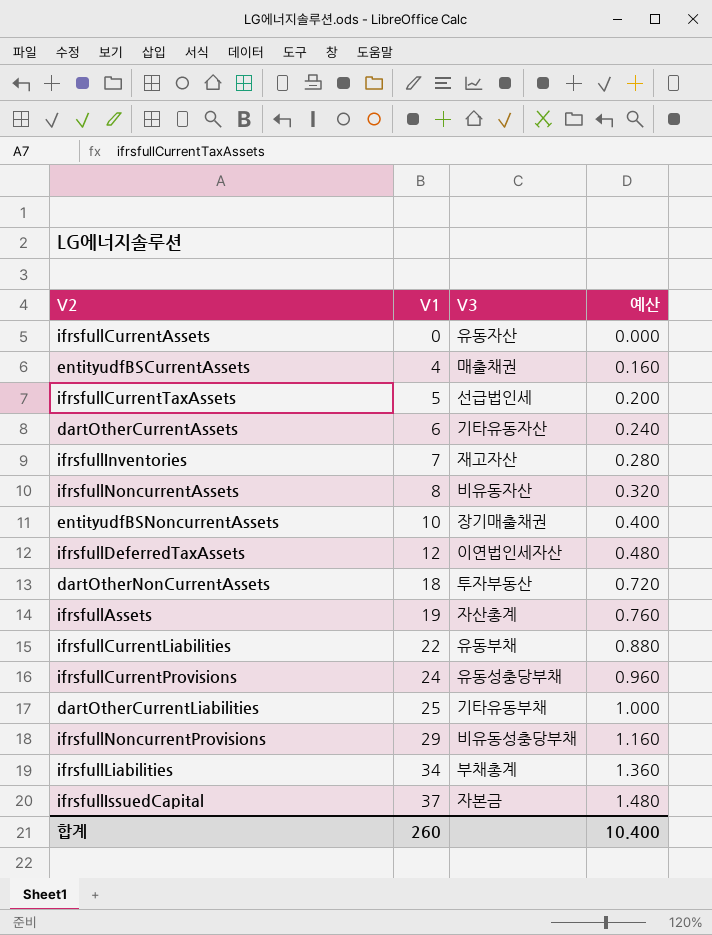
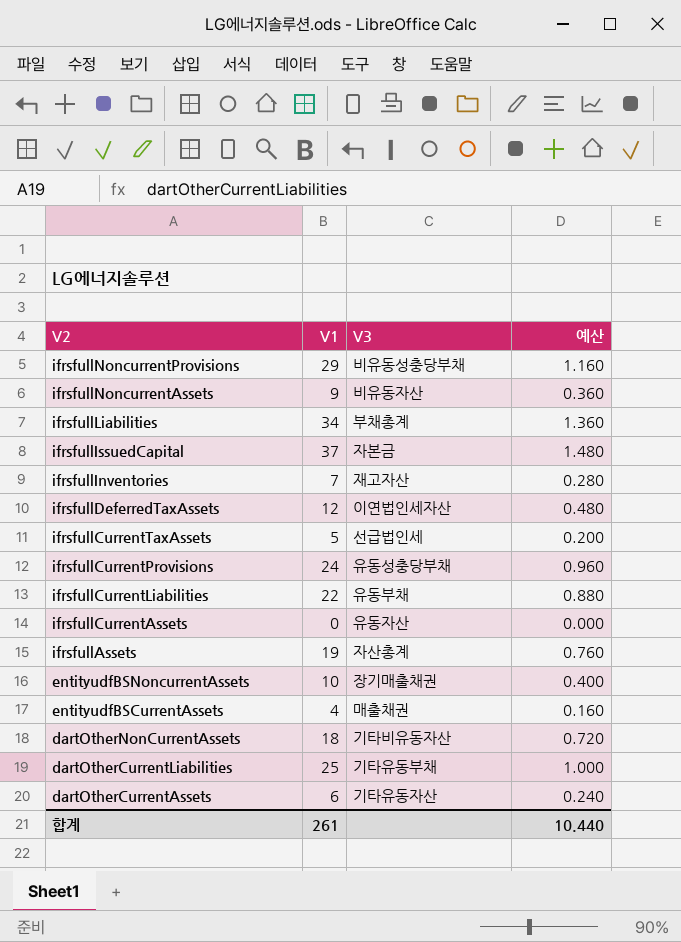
row order: V1 ascending -> V2 descending
ifrsfullNoncurrentAssets | V1: 8 -> 9
ifrsfullNoncurrentAssets | 예산: 0.320 -> 0.360
dartOtherNonCurrentAssets | V3: 투자부동산 -> 기타비유동자산
합계 | V1: 260 -> 261
합계 | 예산: 10.400 -> 10.440

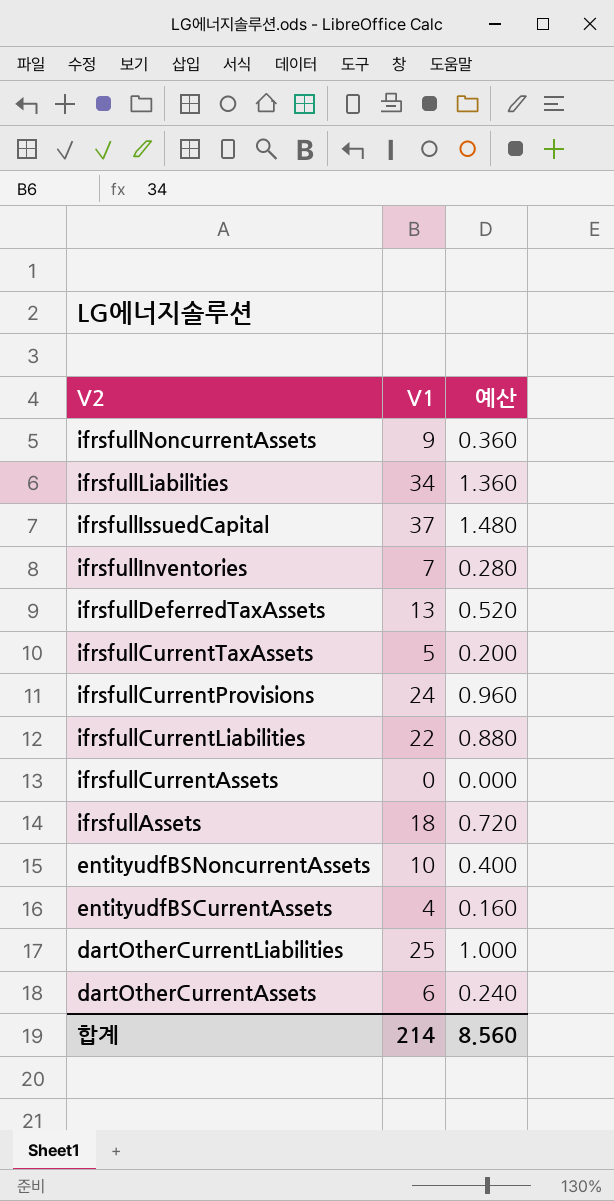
column V3 | position: 3 -> none
row ifrsfullNoncurrentProvisions: 29 | 비유동성충당부채 | 1.160 -> none
row dartOtherNonCurrentAssets: 18 | 기타비유동자산 | 0.720 -> none
ifrsfullDeferredTaxAssets | V1: 12 -> 13
ifrsfullDeferredTaxAssets | 예산: 0.480 -> 0.520
ifrsfullAssets | V1: 19 -> 18
ifrsfullAssets | 예산: 0.760 -> 0.720
합계 | V1: 261 -> 214
합계 | 예산: 10.440 -> 8.560

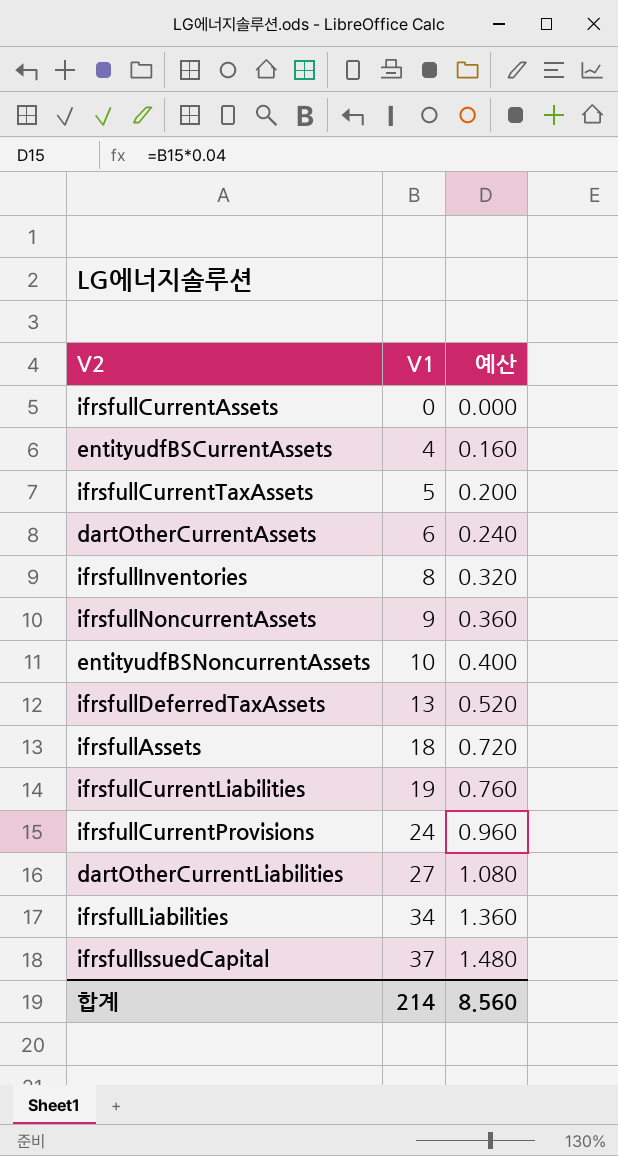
row order: V2 descending -> V1 ascending
ifrsfullInventories | V1: 7 -> 8
ifrsfullInventories | 예산: 0.280 -> 0.320
ifrsfullCurrentLiabilities | V1: 22 -> 19
ifrsfullCurrentLiabilities | 예산: 0.880 -> 0.760
dartOtherCurrentLiabilities | V1: 25 -> 27
dartOtherCurrentLiabilities | 예산: 1.000 -> 1.080

